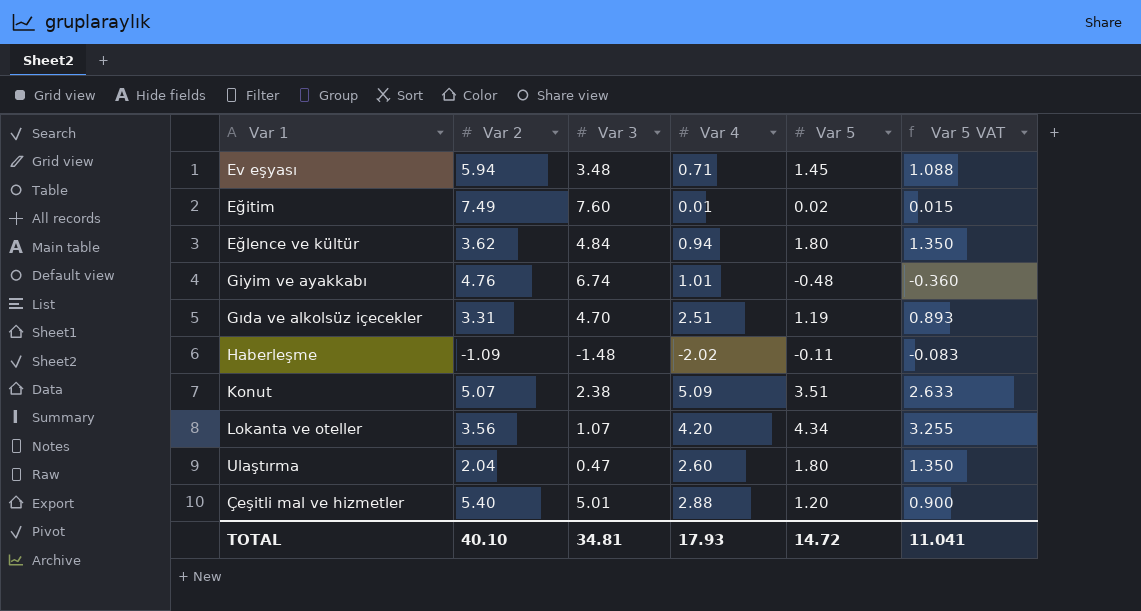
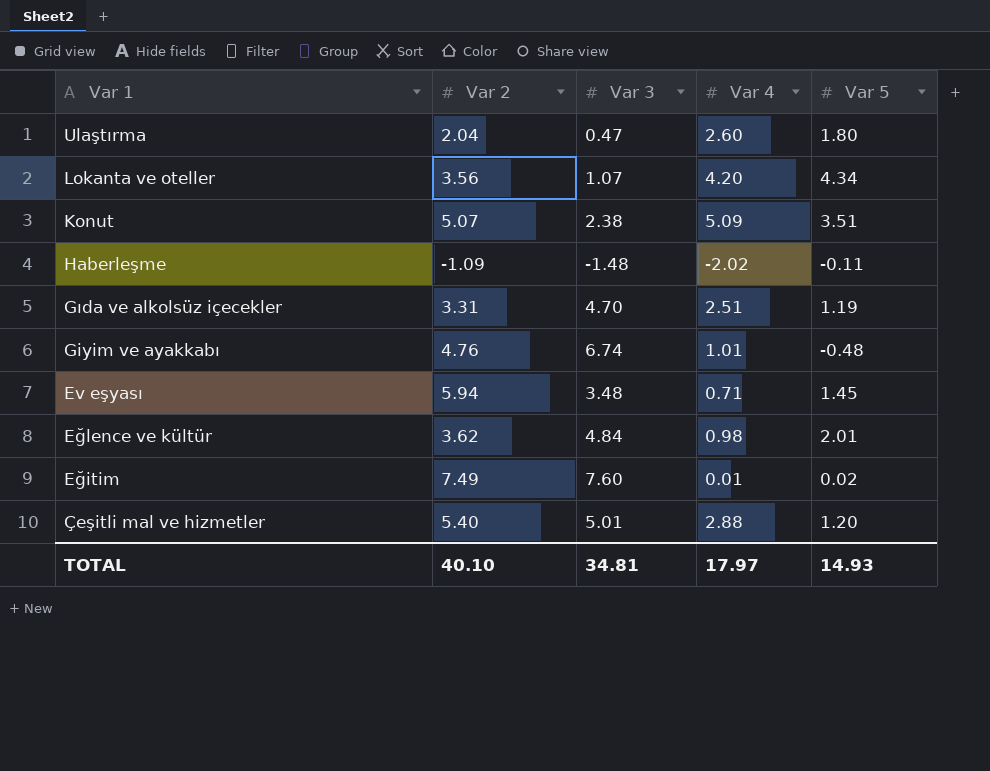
row order: none -> Var 1 descending
column Var 5 VAT | formula: [Var 5] * 0.75 -> none
Eğlence ve kültür | Var 4: 0.94 -> 0.98
Eğlence ve kültür | Var 5: 1.80 -> 2.01
TOTAL | Var 4: 17.93 -> 17.97
TOTAL | Var 5: 14.72 -> 14.93

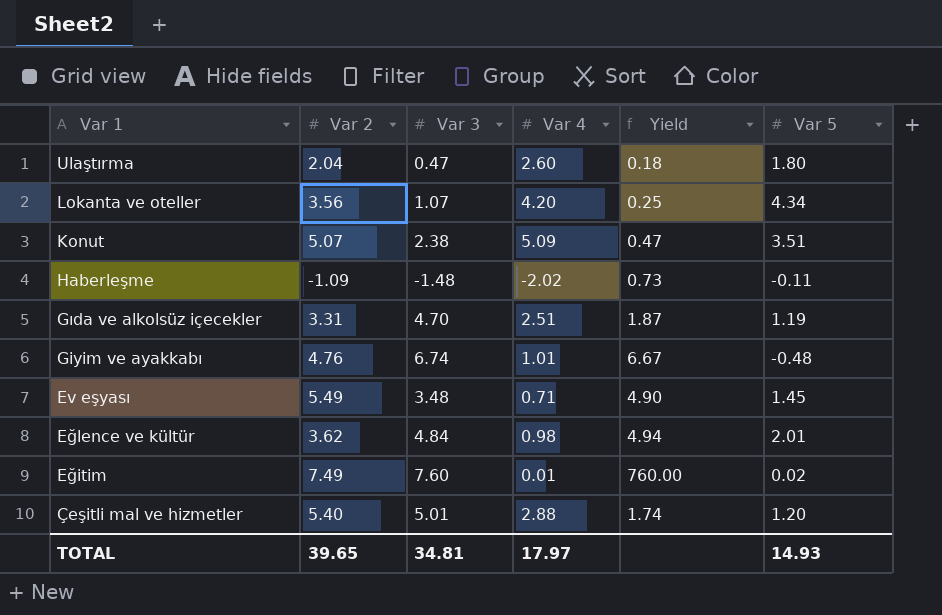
column Yield | formula: none -> [Var 3] / [Var 4]
Ev eşyası | Var 2: 5.94 -> 5.49
TOTAL | Var 2: 40.10 -> 39.65

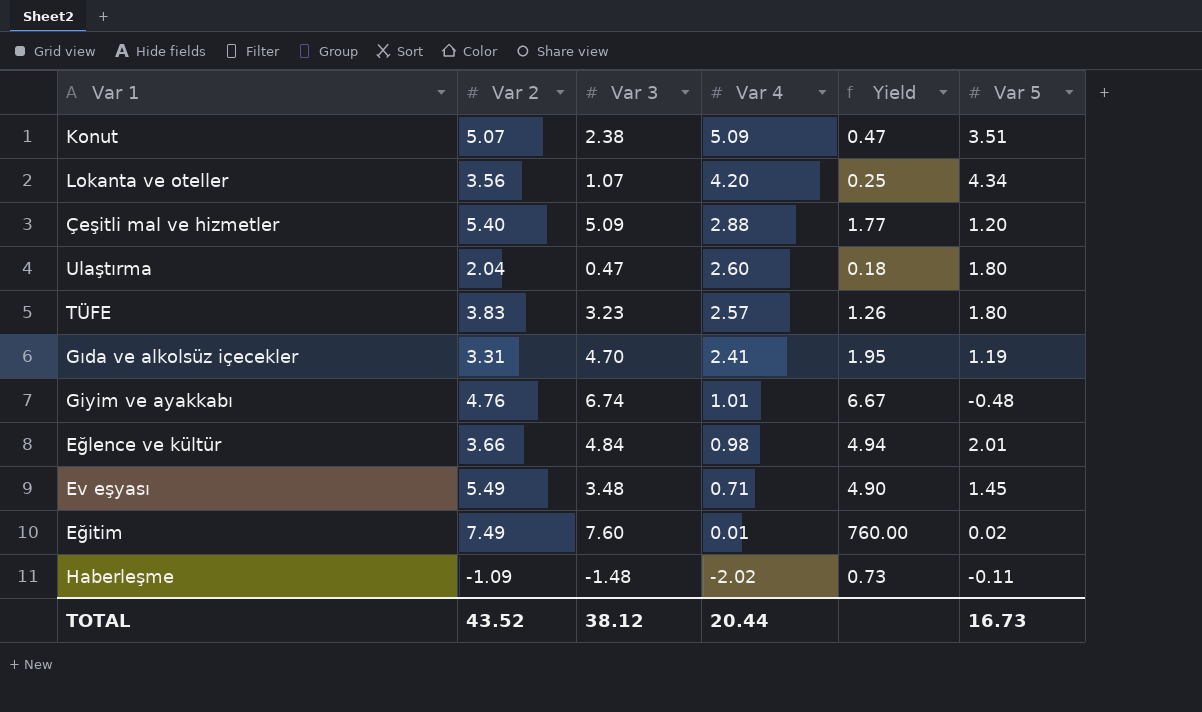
row order: Var 1 descending -> Var 4 descending
Çeşitli mal ve hizmetler | Var 3: 5.01 -> 5.09
Çeşitli mal ve hizmetler | Yield: 1.74 -> 1.77
row TÜFE: none -> 3.83 | 3.23 | 2.57 | 1.26 | 1.80
Gıda ve alkolsüz içecekler | Var 4: 2.51 -> 2.41
Gıda ve alkolsüz içecekler | Yield: 1.87 -> 1.95
Eğlence ve kültür | Var 2: 3.62 -> 3.66
TOTAL | Var 2: 39.65 -> 43.52
TOTAL | Var 3: 34.81 -> 38.12
TOTAL | Var 4: 17.97 -> 20.44
TOTAL | Var 5: 14.93 -> 16.73

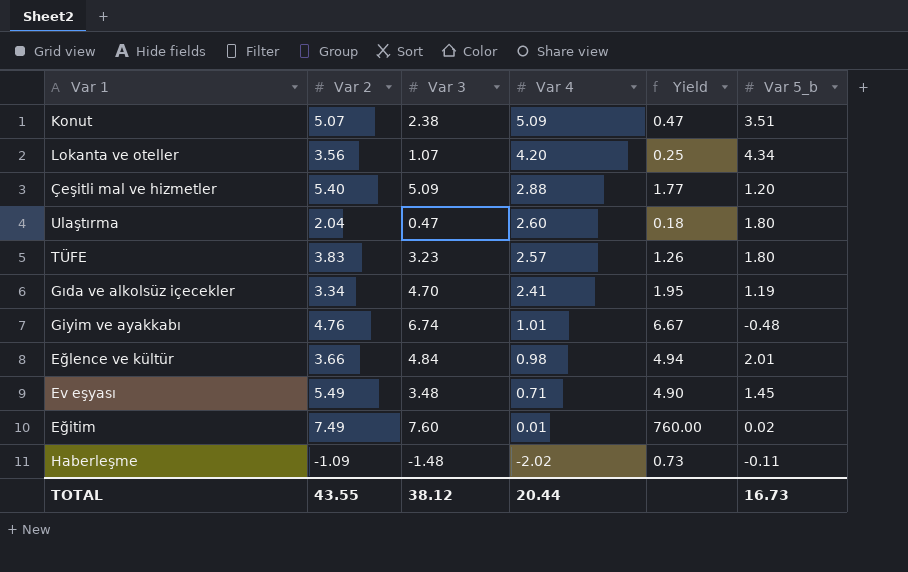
column name: Var 5 -> Var 5_b
Gıda ve alkolsüz içecekler | Var 2: 3.31 -> 3.34
TOTAL | Var 2: 43.52 -> 43.55

